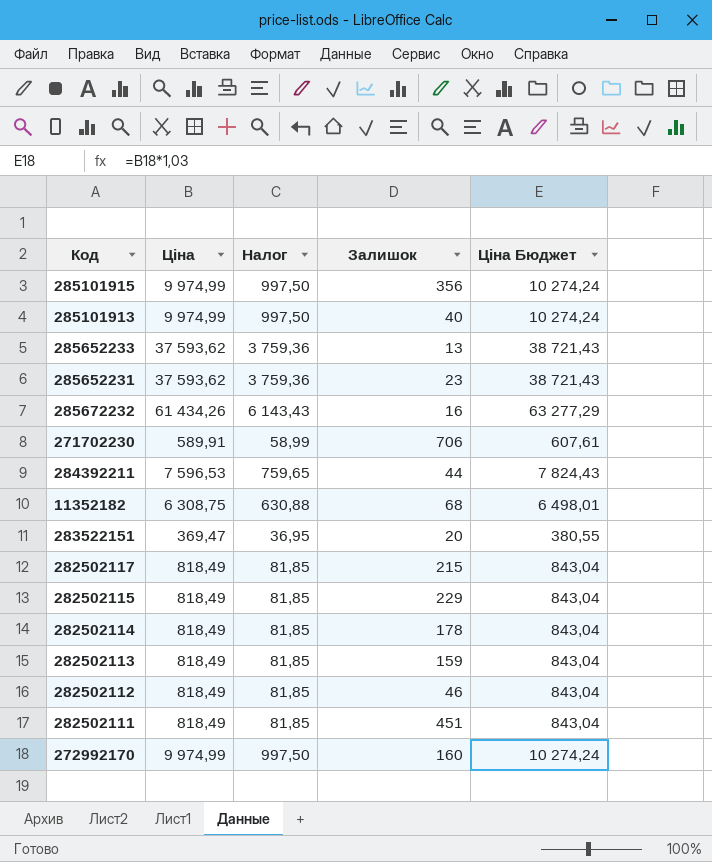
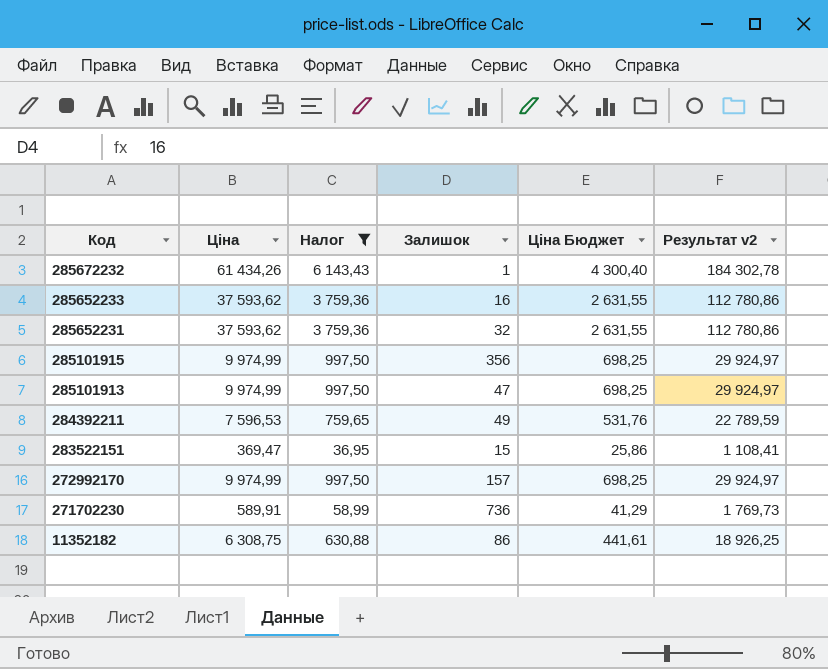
filter: none -> Налог != 81,85
row order: none -> Код descending
column Ціна Бюджет | formula: [Ціна] * 1,03 -> [Ціна] * 0,07
column Результат v2 | formula: none -> [Ціна] * 3
285672232 | Залишок: 16 -> 1
285652233 | Залишок: 13 -> 16
285652231 | Залишок: 23 -> 32
285101913 | Залишок: 40 -> 47
284392211 | Залишок: 44 -> 49
283522151 | Залишок: 20 -> 15
272992170 | Залишок: 160 -> 157
271702230 | Залишок: 706 -> 736
11352182 | Залишок: 68 -> 86

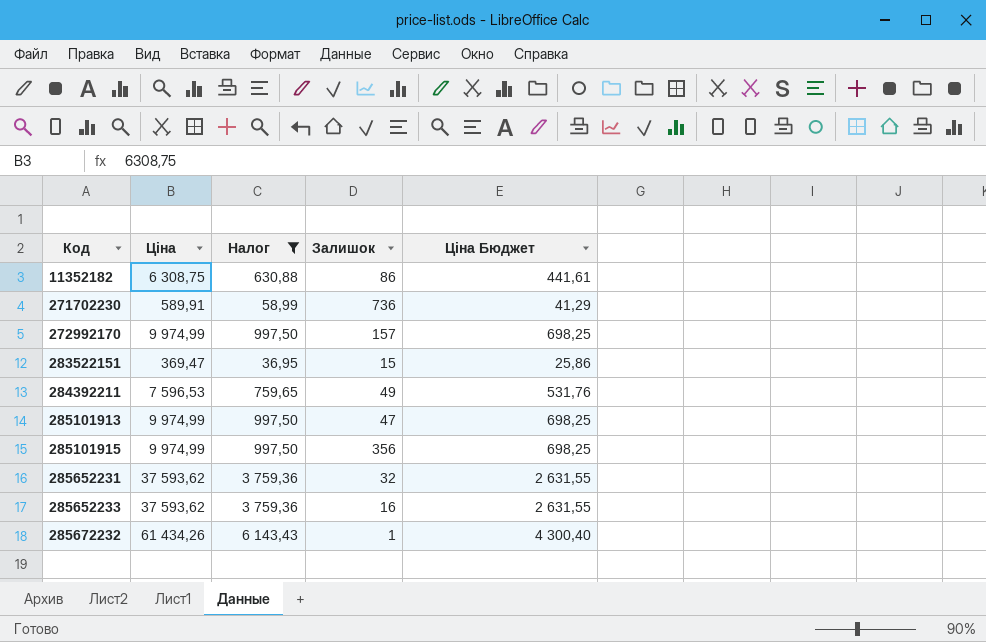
row order: Код descending -> Код ascending
column Результат v2 | formula: [Ціна] * 3 -> none

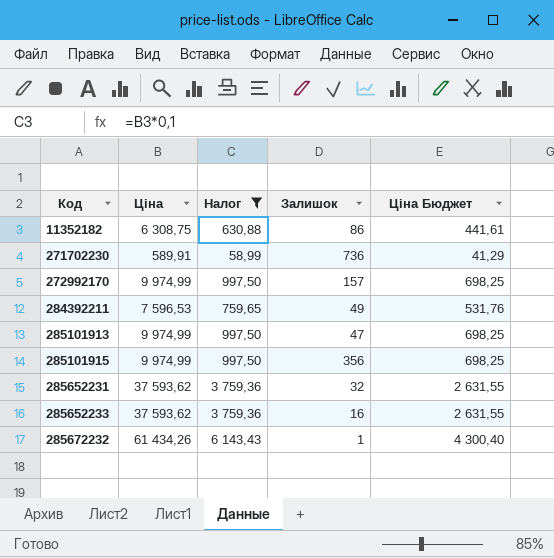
row 283522151: 369,47 | 36,95 | 15 | 25,86 -> none

